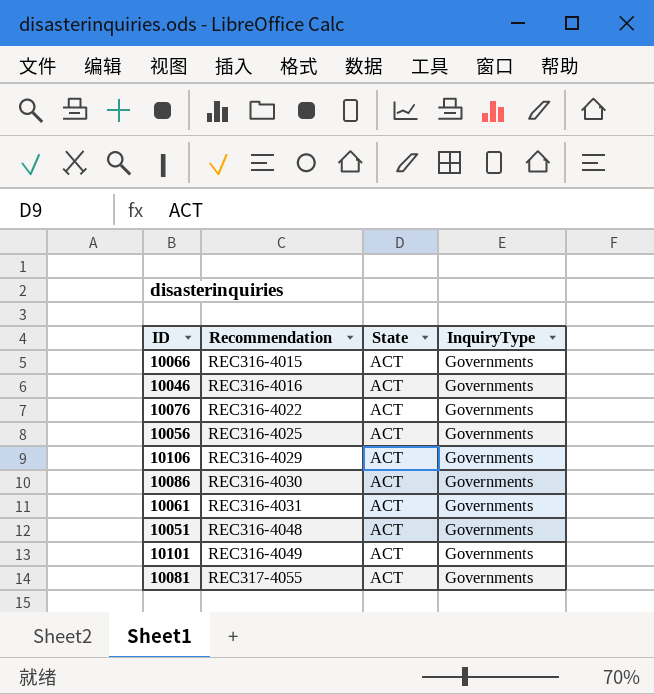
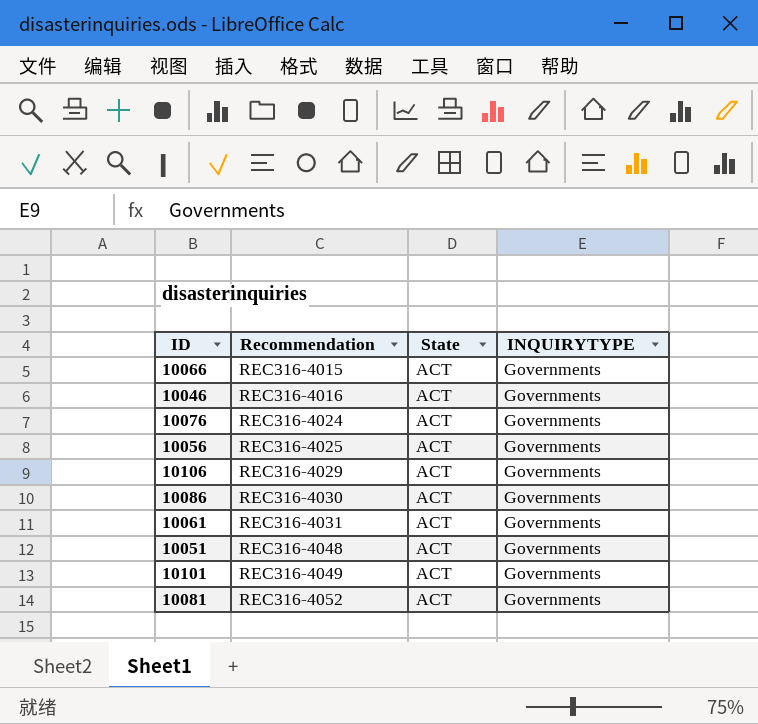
column name: InquiryType -> INQUIRYTYPE
10076 | Recommendation: REC316-4022 -> REC316-4024
10081 | Recommendation: REC317-4055 -> REC316-4052

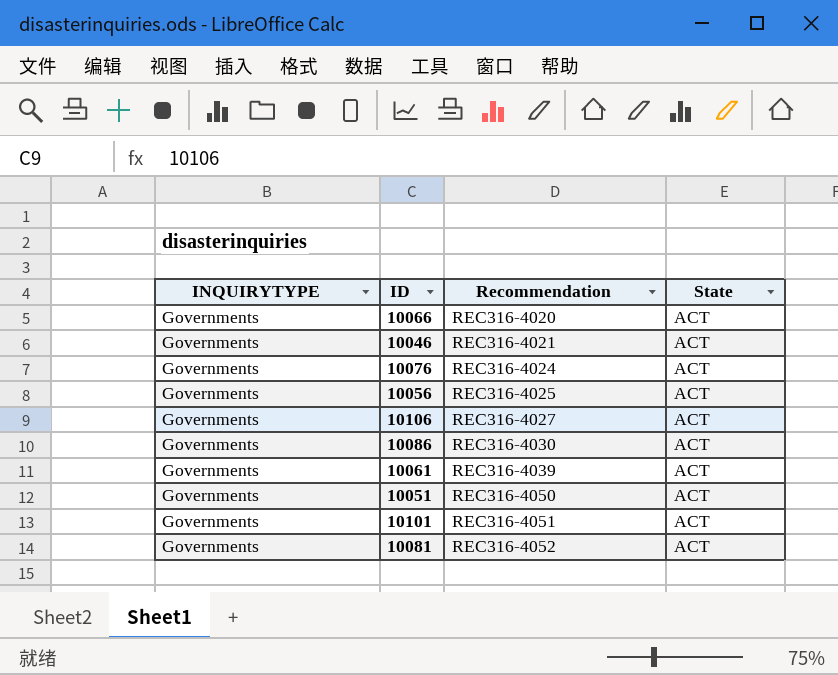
column INQUIRYTYPE | position: 4 -> 1
10066 | Recommendation: REC316-4015 -> REC316-4020
10046 | Recommendation: REC316-4016 -> REC316-4021
10106 | Recommendation: REC316-4029 -> REC316-4027
10061 | Recommendation: REC316-4031 -> REC316-4039
10051 | Recommendation: REC316-4048 -> REC316-4050
10101 | Recommendation: REC316-4049 -> REC316-4051

